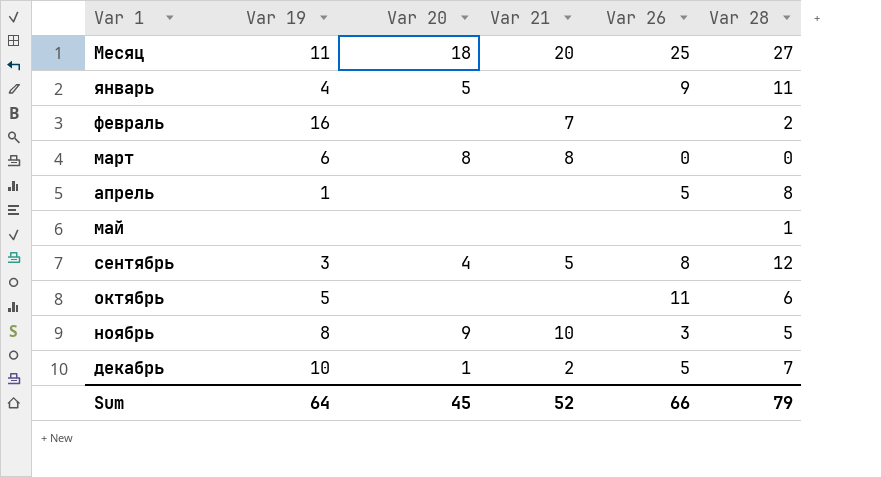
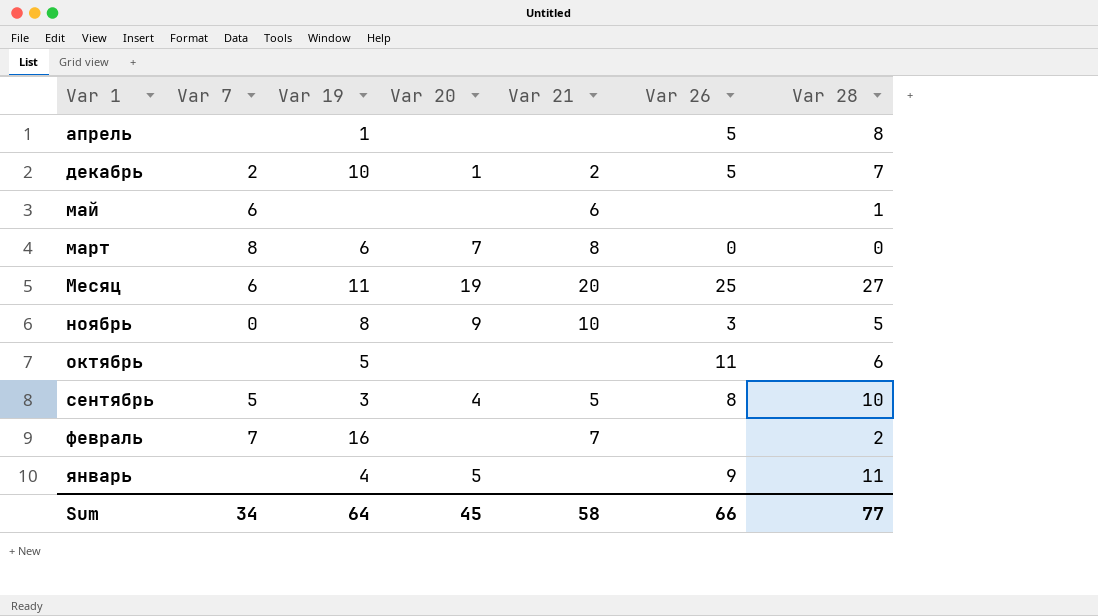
row order: none -> Var 1 ascending
column Var 7 | position: none -> 2
май | Var 21: none -> 6
март | Var 20: 8 -> 7
Месяц | Var 20: 18 -> 19
сентябрь | Var 28: 12 -> 10
Sum | Var 21: 52 -> 58
Sum | Var 28: 79 -> 77

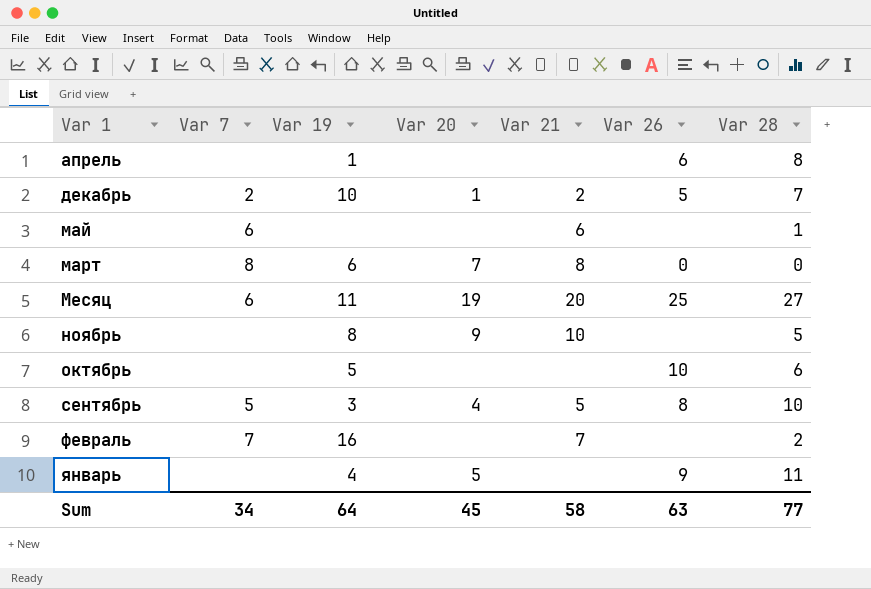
апрель | Var 26: 5 -> 6
ноябрь | Var 7: 0 -> none
ноябрь | Var 26: 3 -> none
октябрь | Var 26: 11 -> 10
Sum | Var 26: 66 -> 63

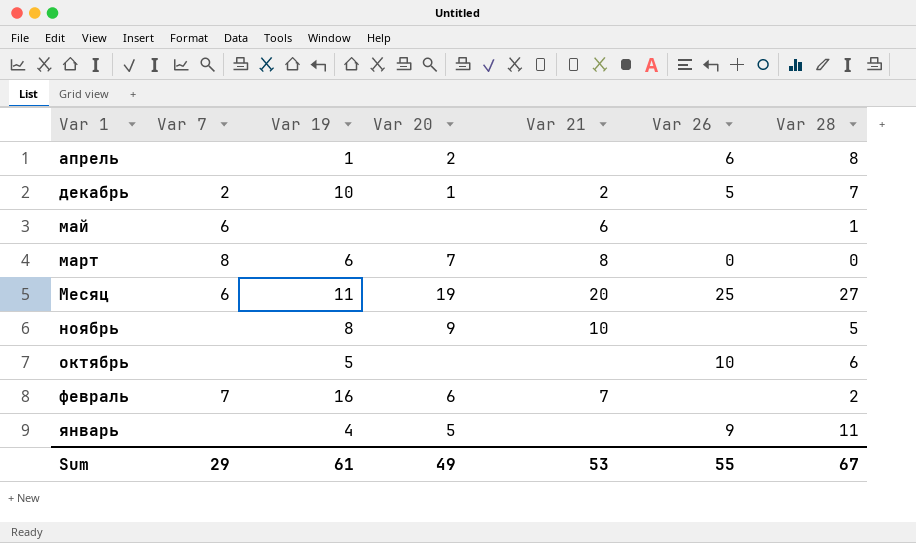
row сентябрь: 5 | 3 | 4 | 5 | 8 | 10 -> none
апрель | Var 20: none -> 2
февраль | Var 20: none -> 6
Sum | Var 7: 34 -> 29
Sum | Var 19: 64 -> 61
Sum | Var 20: 45 -> 49
Sum | Var 21: 58 -> 53
Sum | Var 26: 63 -> 55
Sum | Var 28: 77 -> 67

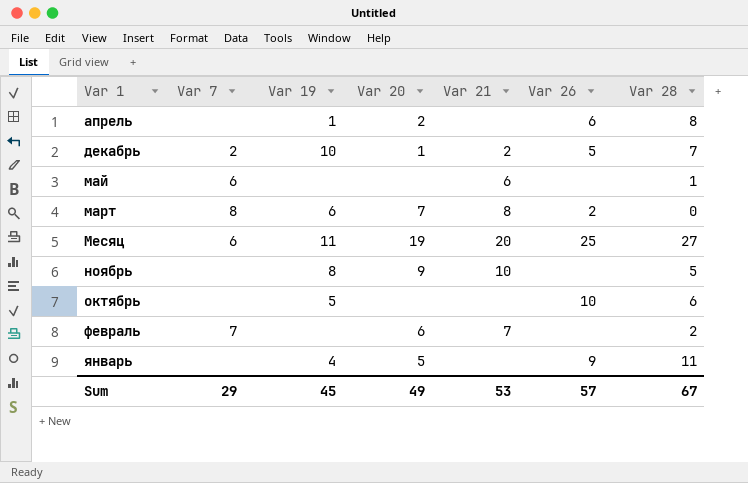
март | Var 26: 0 -> 2
февраль | Var 19: 16 -> none
Sum | Var 19: 61 -> 45
Sum | Var 26: 55 -> 57

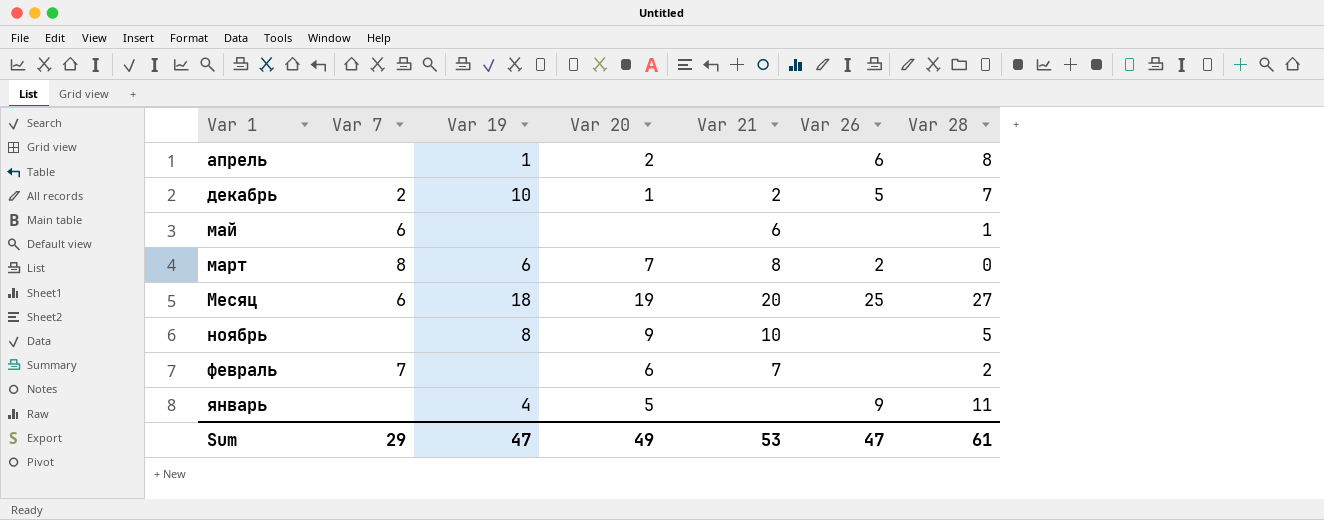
row октябрь: none | 5 | none | none | 10 | 6 -> none
Месяц | Var 19: 11 -> 18
Sum | Var 19: 45 -> 47
Sum | Var 26: 57 -> 47
Sum | Var 28: 67 -> 61

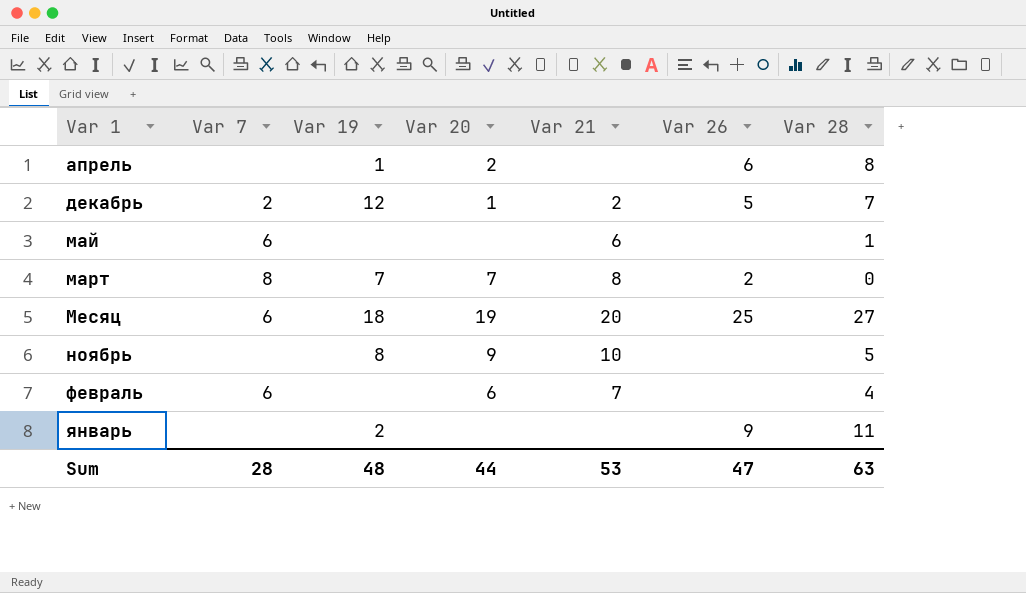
декабрь | Var 19: 10 -> 12
март | Var 19: 6 -> 7
февраль | Var 7: 7 -> 6
февраль | Var 28: 2 -> 4
январь | Var 19: 4 -> 2
январь | Var 20: 5 -> none
Sum | Var 7: 29 -> 28
Sum | Var 19: 47 -> 48
Sum | Var 20: 49 -> 44
Sum | Var 28: 61 -> 63

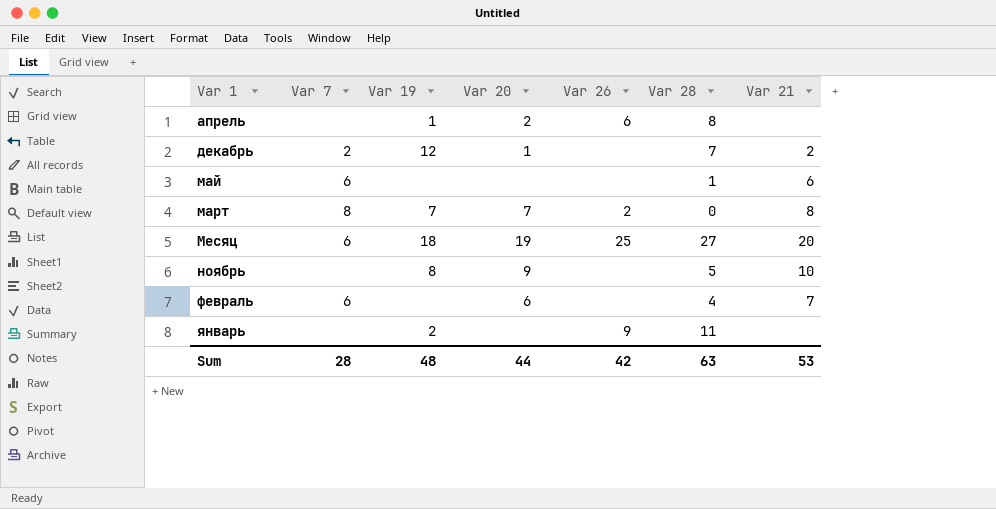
column Var 21 | position: 5 -> 7
декабрь | Var 26: 5 -> none
Sum | Var 26: 47 -> 42

